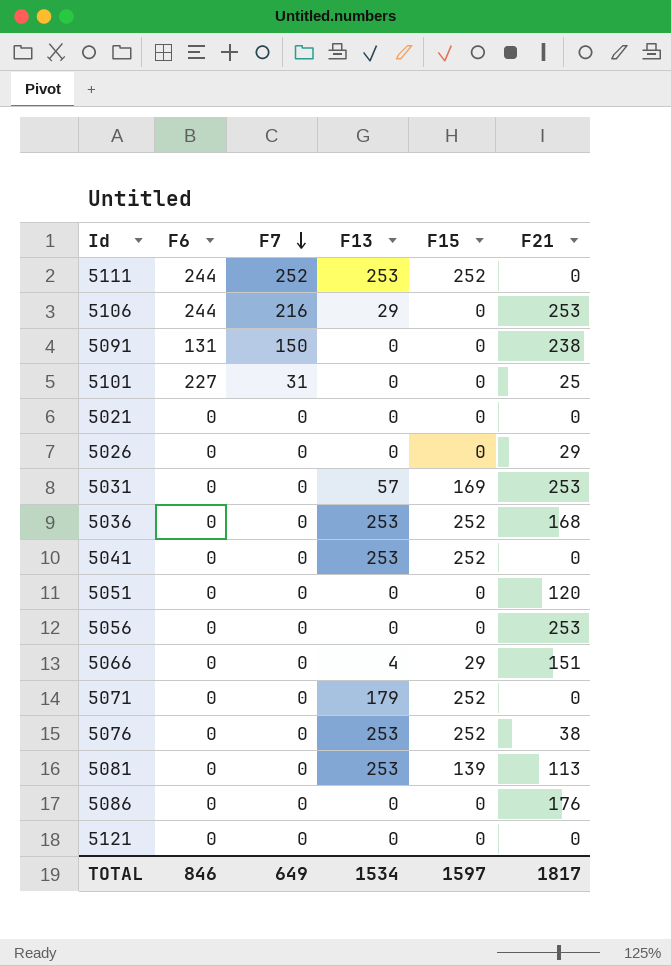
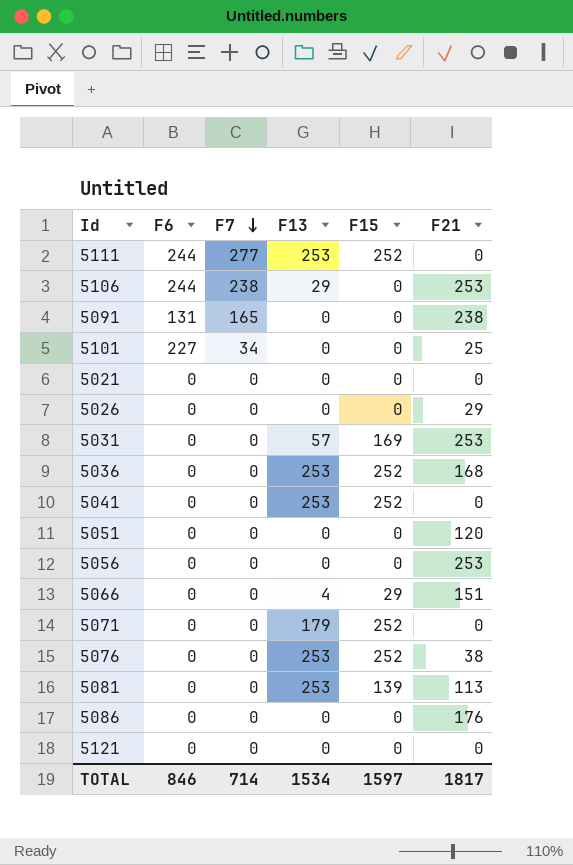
5111 | F7: 252 -> 277
5106 | F7: 216 -> 238
5091 | F7: 150 -> 165
5101 | F7: 31 -> 34
TOTAL | F7: 649 -> 714

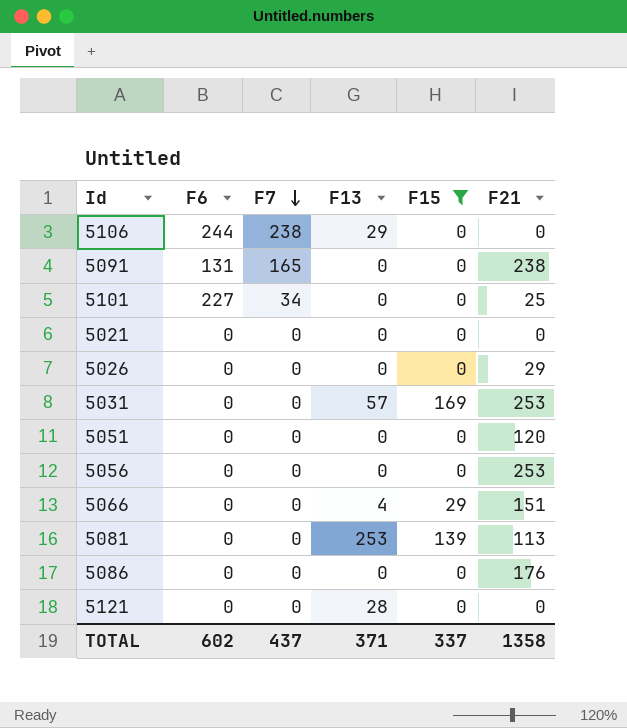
filter: none -> F15 != 252
5106 | F21: 253 -> 0
5121 | F13: 0 -> 28
TOTAL | F6: 846 -> 602
TOTAL | F7: 714 -> 437
TOTAL | F13: 1534 -> 371
TOTAL | F15: 1597 -> 337
TOTAL | F21: 1817 -> 1358

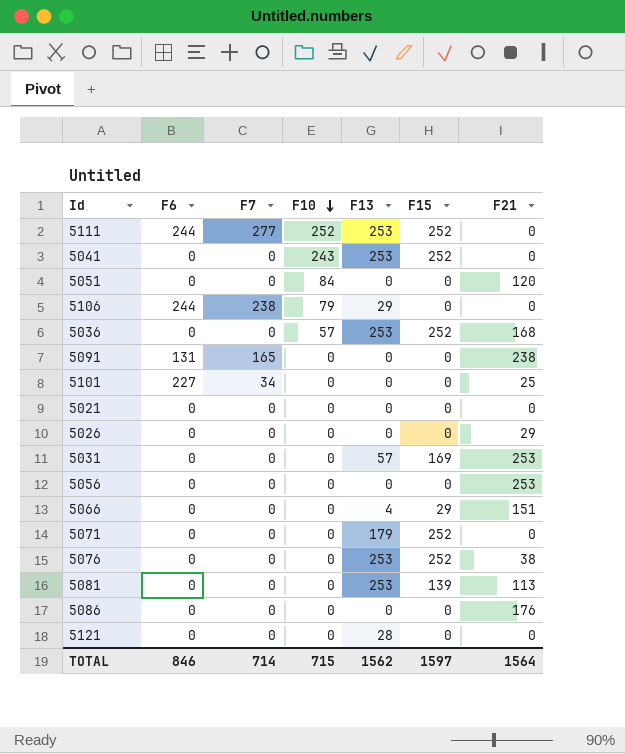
filter: F15 != 252 -> none
row order: F7 descending -> F10 descending
column F10 | position: none -> 4
TOTAL | F6: 602 -> 846
TOTAL | F7: 437 -> 714
TOTAL | F13: 371 -> 1562
TOTAL | F15: 337 -> 1597
TOTAL | F21: 1358 -> 1564

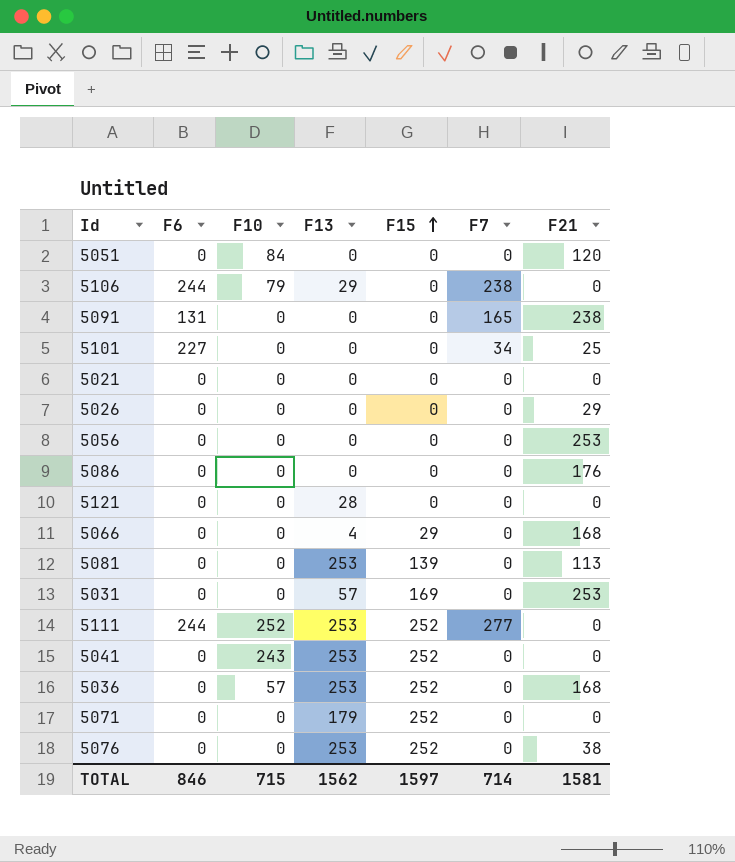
row order: F10 descending -> F15 ascending
column F7 | position: 3 -> 6
5066 | F21: 151 -> 168
TOTAL | F21: 1564 -> 1581

